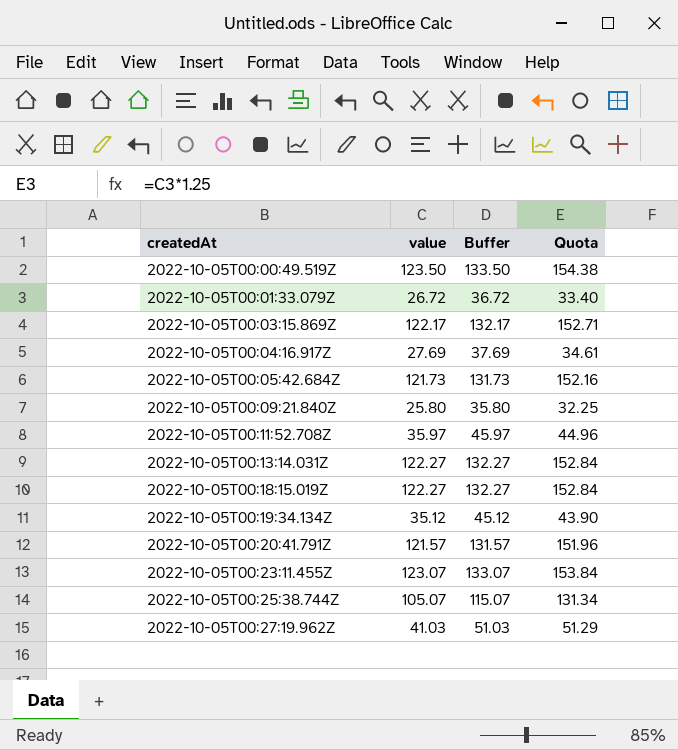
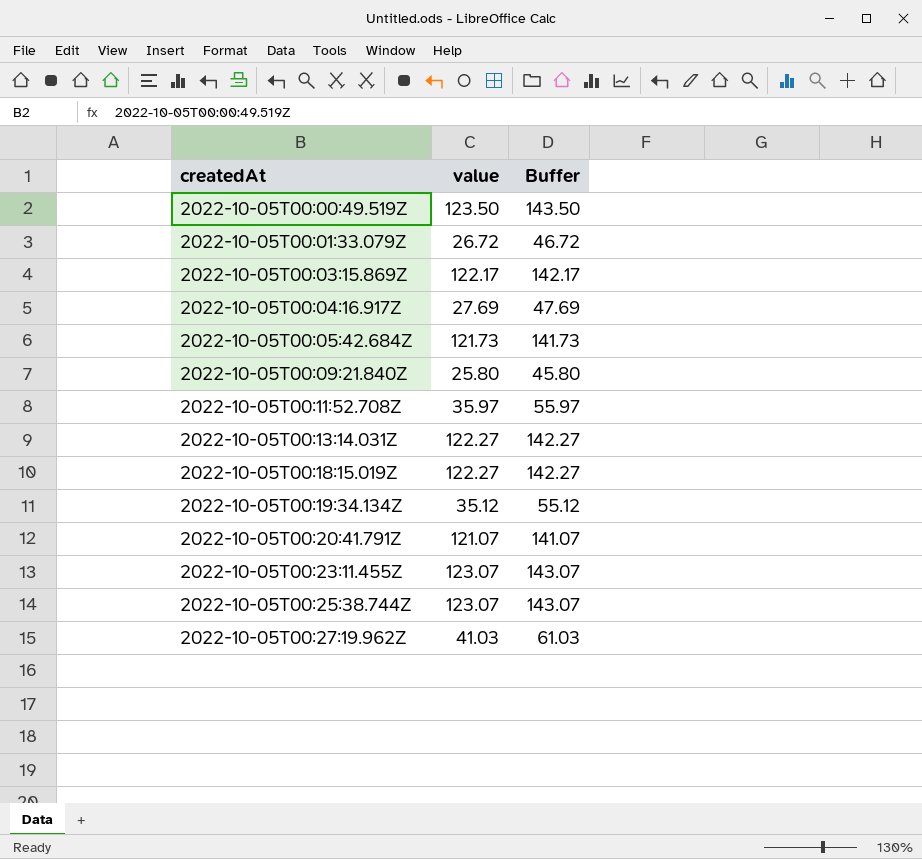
column Quota | formula: [value] * 1.25 -> none
column Buffer | formula: [value] + 10 -> [value] + 20
2022-10-05T00:20:41.791Z | value: 121.57 -> 121.07
2022-10-05T00:25:38.744Z | value: 105.07 -> 123.07

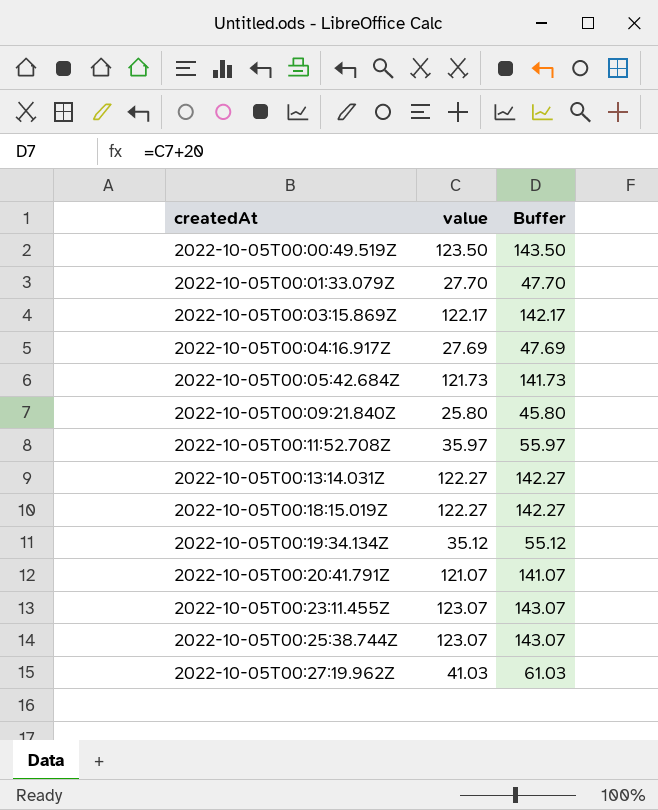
2022-10-05T00:01:33.079Z | value: 26.72 -> 27.70
2022-10-05T00:01:33.079Z | Buffer: 46.72 -> 47.70

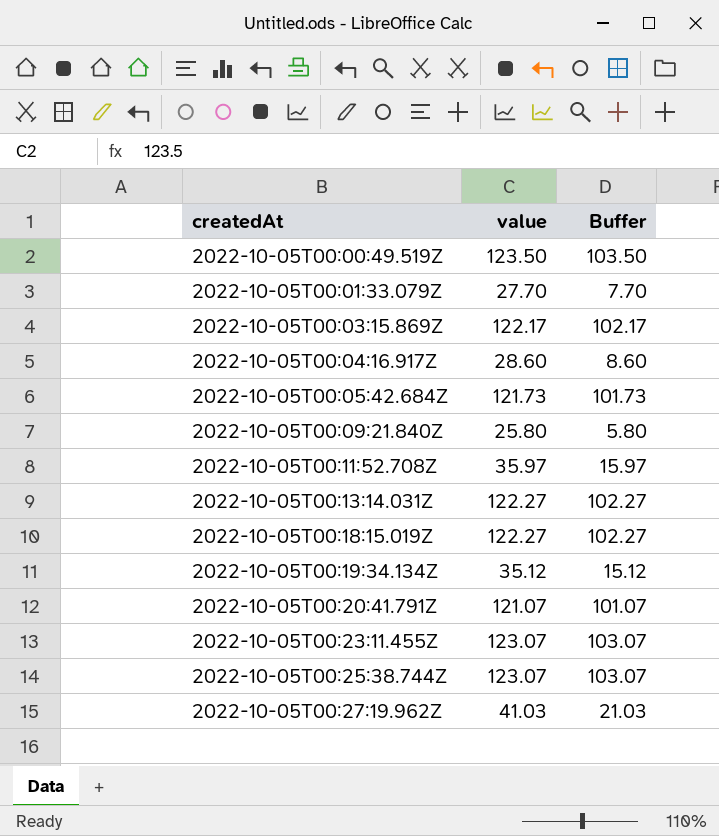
column Buffer | formula: [value] + 20 -> [value] - 20
2022-10-05T00:04:16.917Z | value: 27.69 -> 28.60

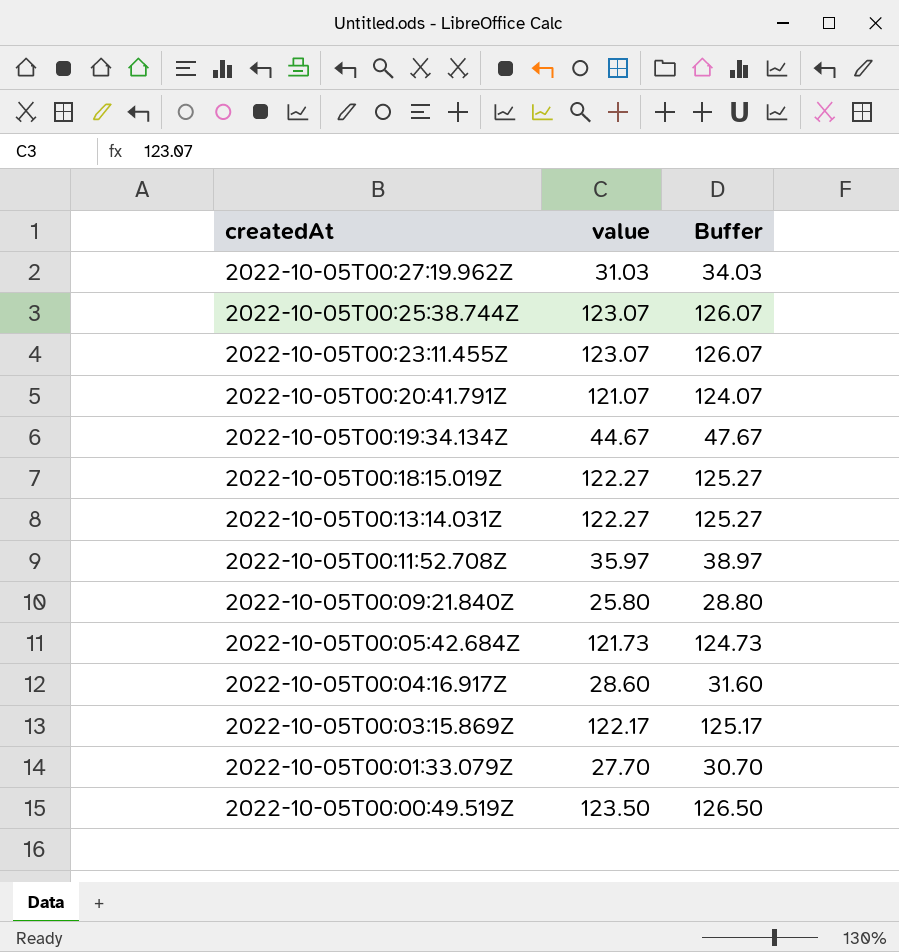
row order: createdAt ascending -> createdAt descending
column Buffer | formula: [value] - 20 -> [value] + 3
2022-10-05T00:27:19.962Z | value: 41.03 -> 31.03
2022-10-05T00:19:34.134Z | value: 35.12 -> 44.67

